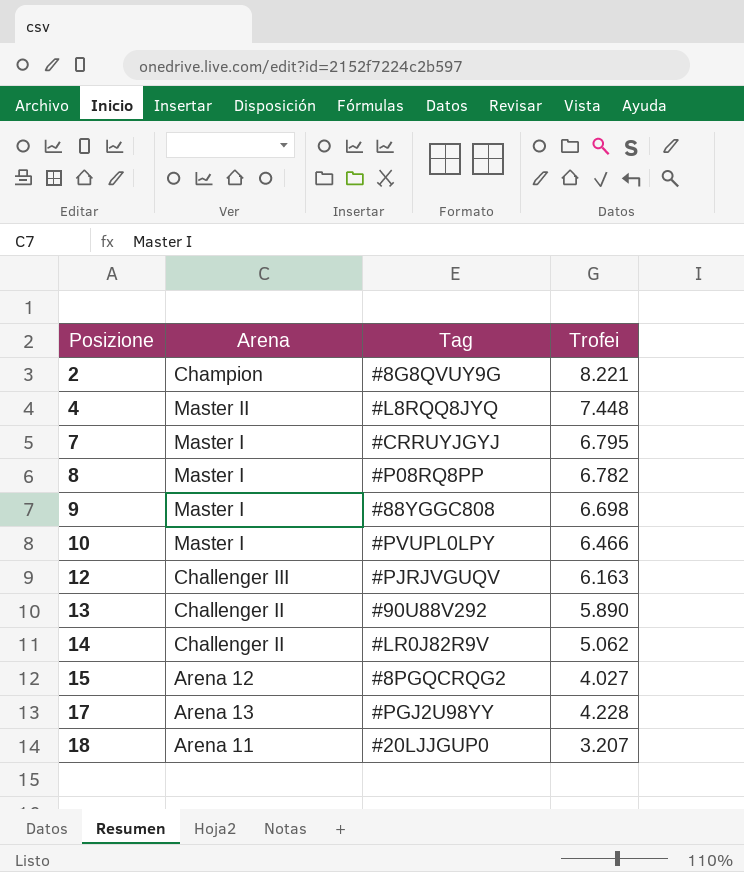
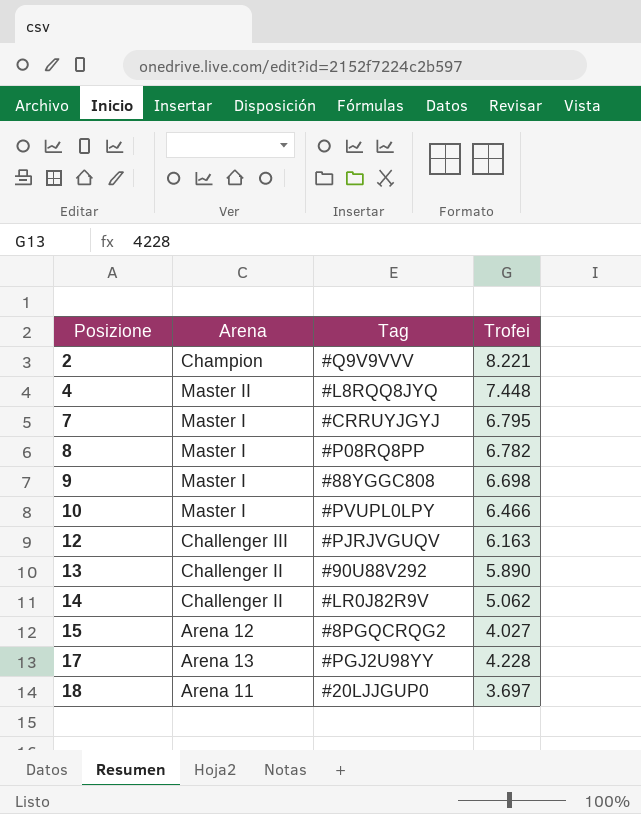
2 | Tag: #8G8QVUY9G -> #Q9V9VVV
18 | Trofei: 3.207 -> 3.697

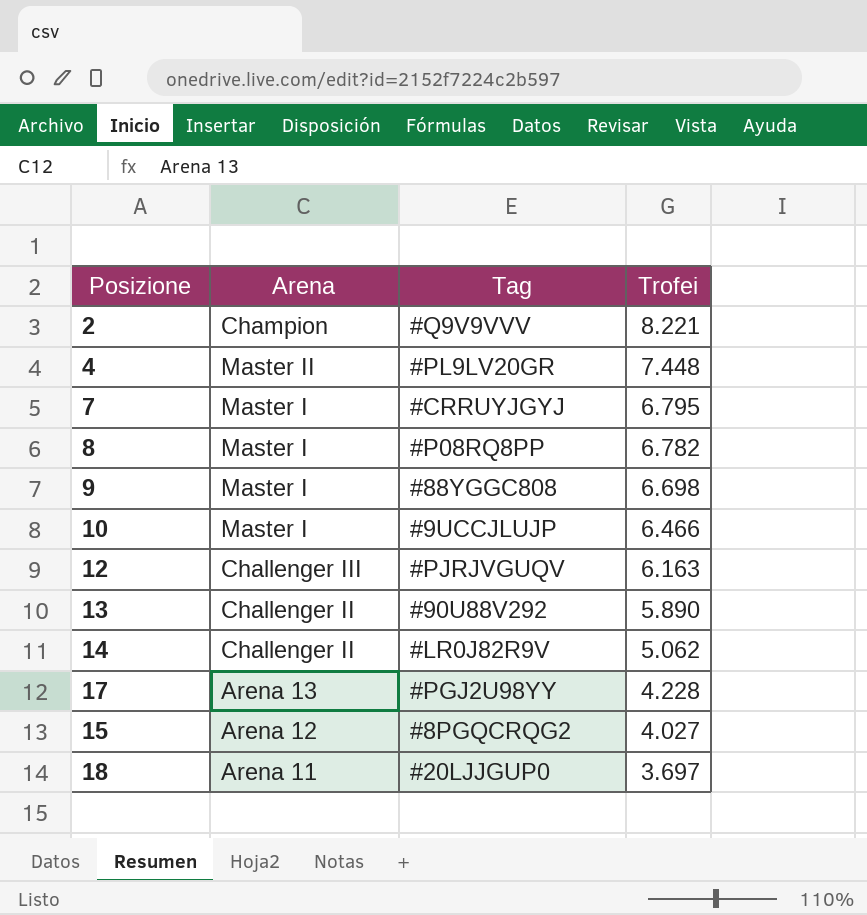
row order: Posizione ascending -> Trofei descending
4 | Tag: #L8RQQ8JYQ -> #PL9LV20GR
10 | Tag: #PVUPL0LPY -> #9UCCJLUJP

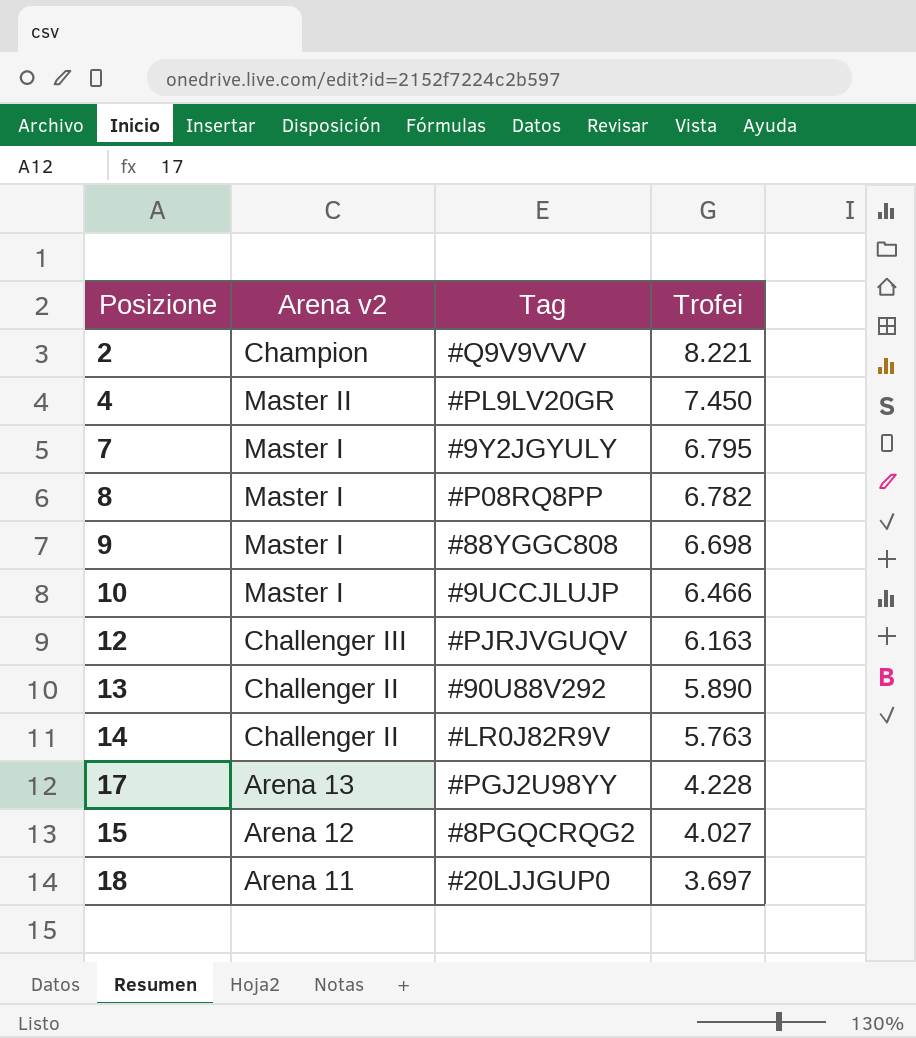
column name: Arena -> Arena v2
4 | Trofei: 7.448 -> 7.450
7 | Tag: #CRRUYJGYJ -> #9Y2JGYULY
14 | Trofei: 5.062 -> 5.763

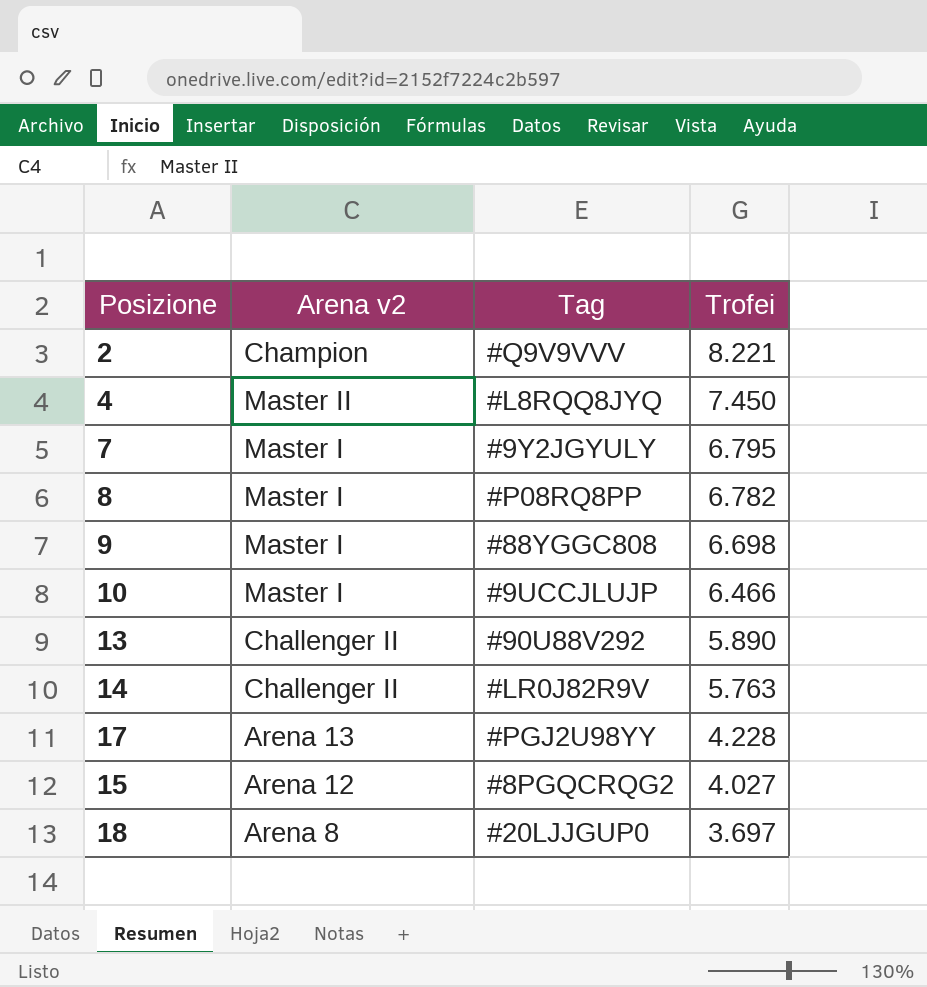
row 12: Challenger III | #PJRJVGUQV | 6.163 -> none
4 | Tag: #PL9LV20GR -> #L8RQQ8JYQ
18 | Arena v2: Arena 11 -> Arena 8

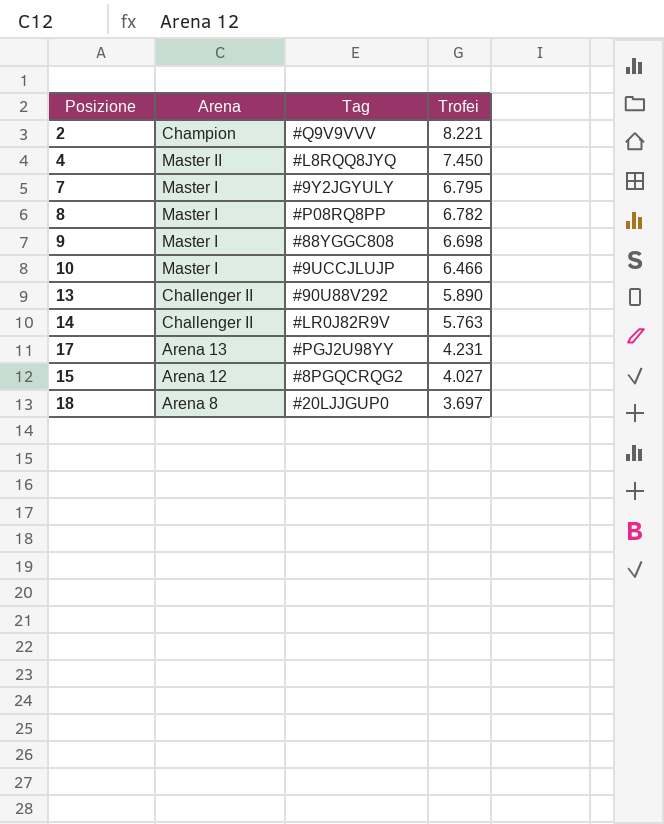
column name: Arena v2 -> Arena
17 | Trofei: 4.228 -> 4.231

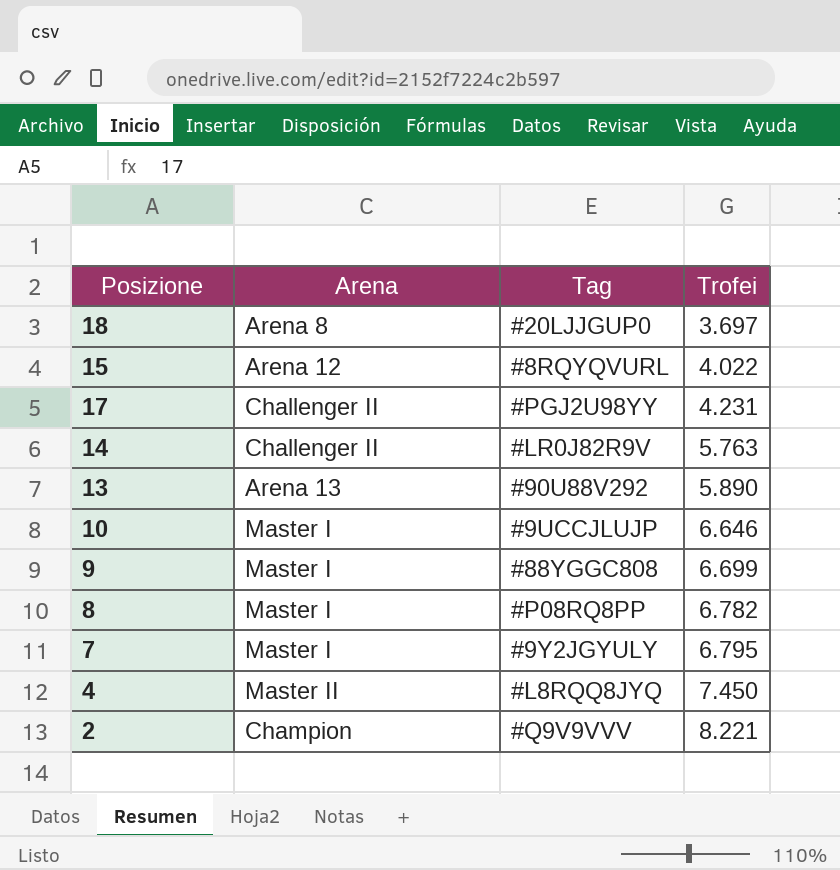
row order: Trofei descending -> Trofei ascending
15 | Tag: #8PGQCRQG2 -> #8RQYQVURL
15 | Trofei: 4.027 -> 4.022
17 | Arena: Arena 13 -> Challenger II
13 | Arena: Challenger II -> Arena 13
10 | Trofei: 6.466 -> 6.646
9 | Trofei: 6.698 -> 6.699

